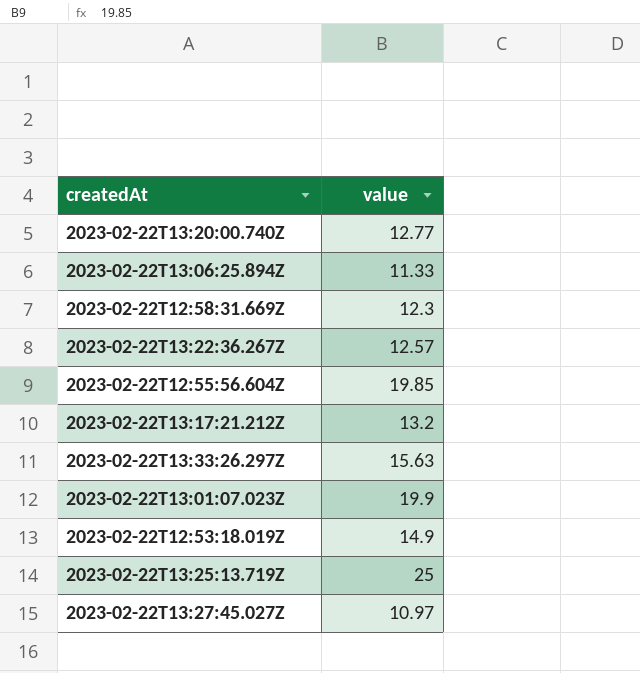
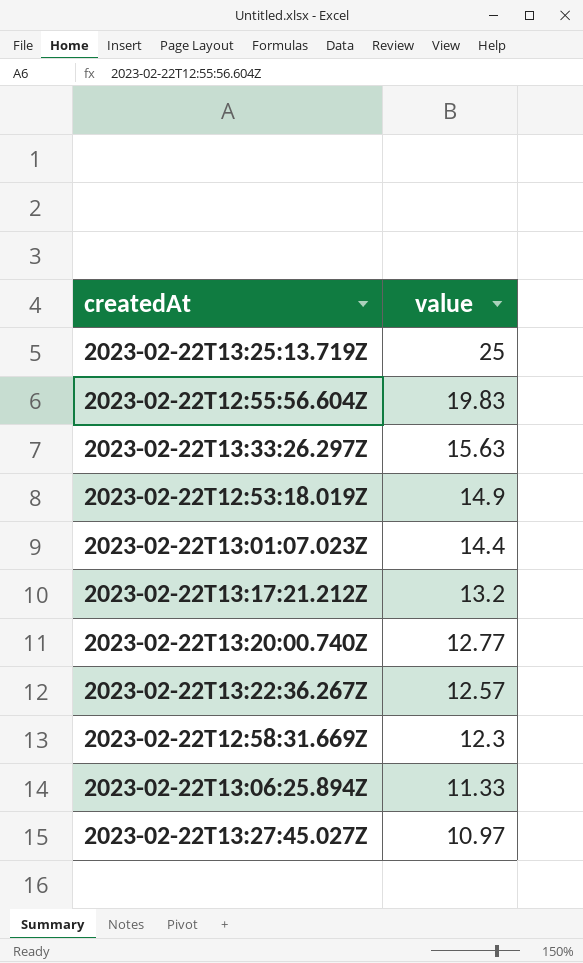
row order: none -> value descending
2023-02-22T12:55:56.604Z | value: 19.85 -> 19.83
2023-02-22T13:01:07.023Z | value: 19.9 -> 14.4

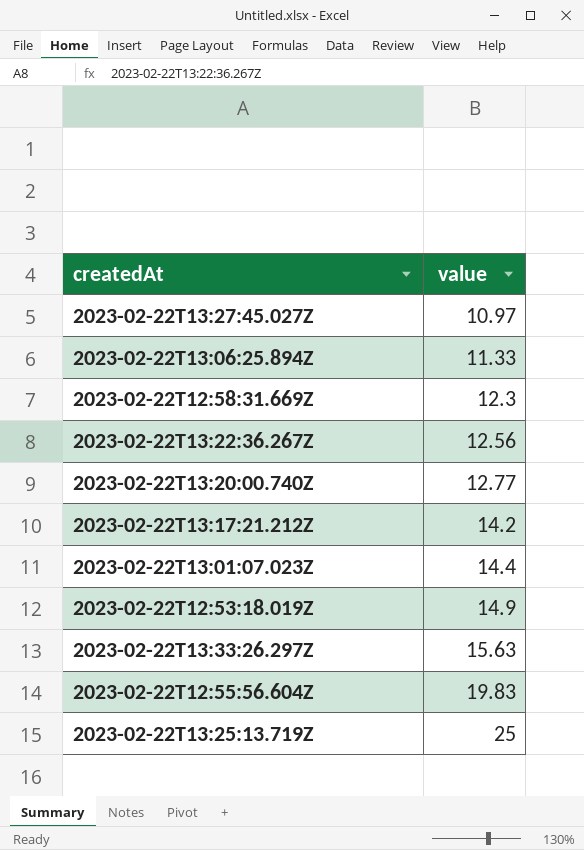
row order: value descending -> value ascending
2023-02-22T13:22:36.267Z | value: 12.57 -> 12.56
2023-02-22T13:17:21.212Z | value: 13.2 -> 14.2

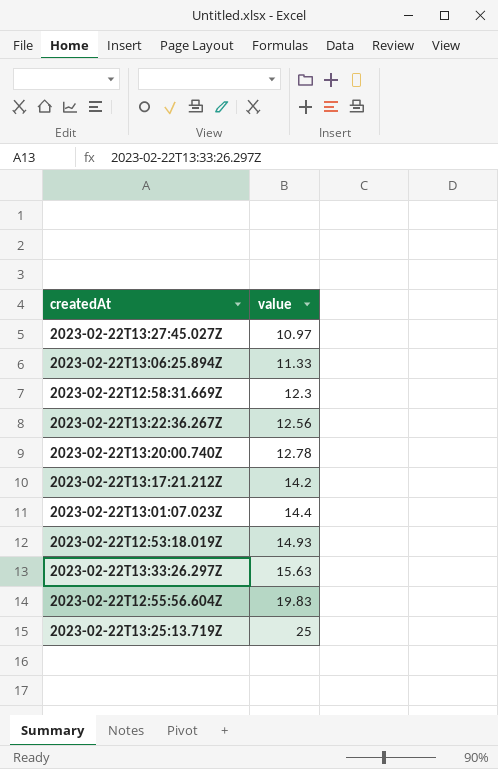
2023-02-22T13:20:00.740Z | value: 12.77 -> 12.78
2023-02-22T12:53:18.019Z | value: 14.9 -> 14.93

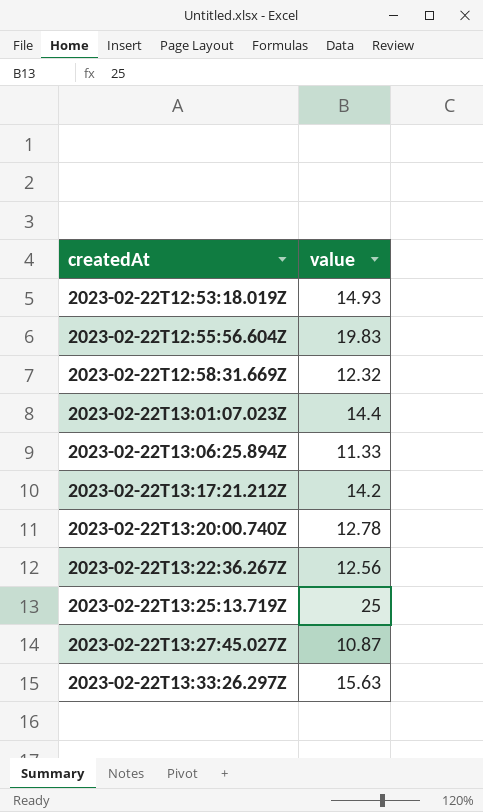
row order: value ascending -> createdAt ascending
2023-02-22T12:58:31.669Z | value: 12.3 -> 12.32
2023-02-22T13:27:45.027Z | value: 10.97 -> 10.87

